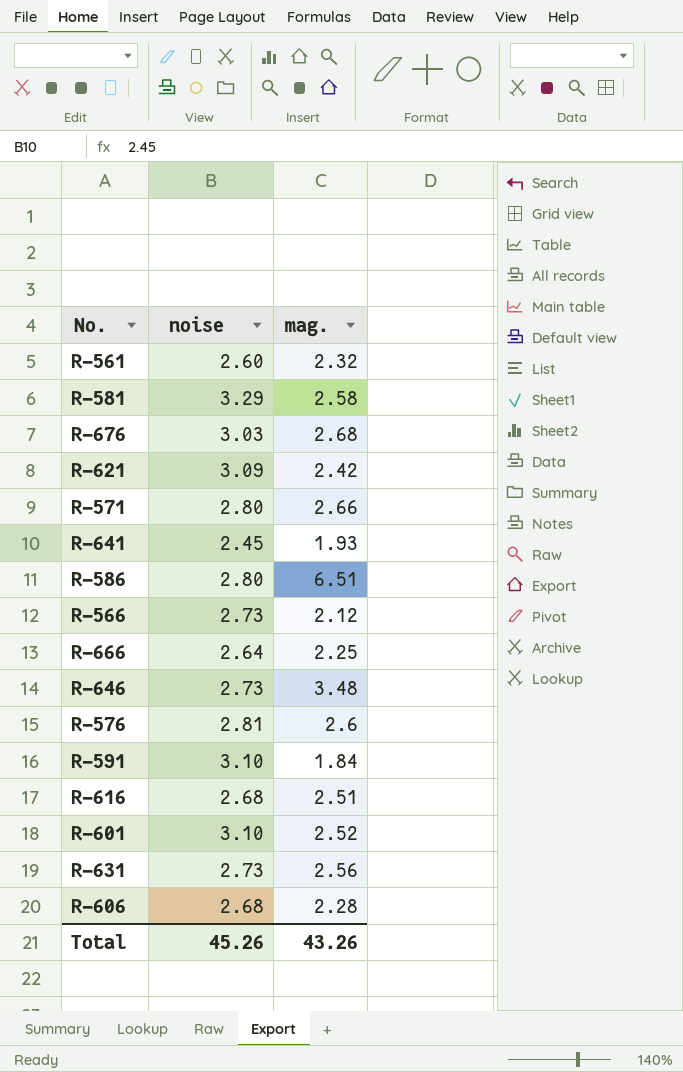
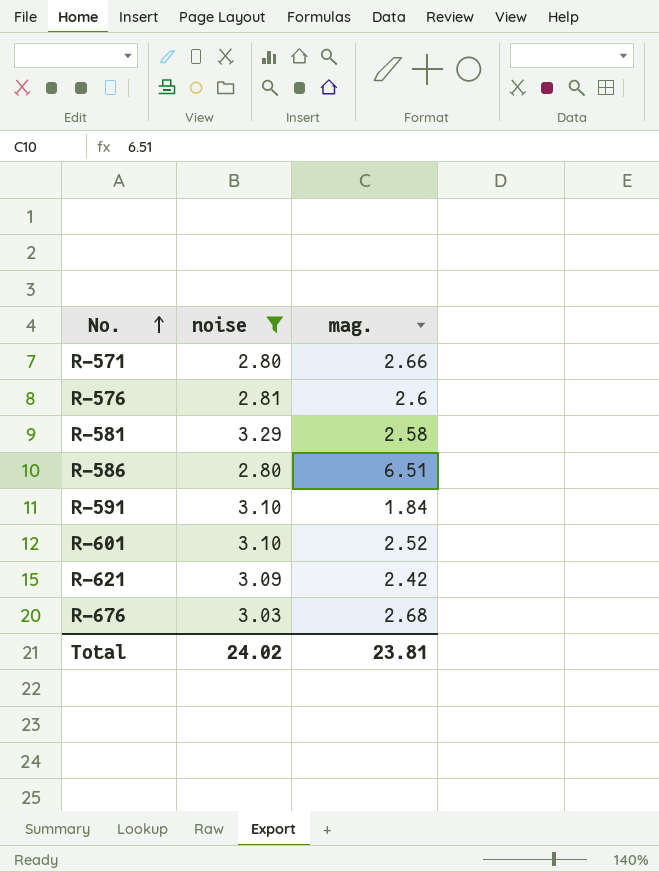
filter: none -> noise >= 2.80
row order: none -> No. ascending
Total | noise: 45.26 -> 24.02
Total | mag.: 43.26 -> 23.81

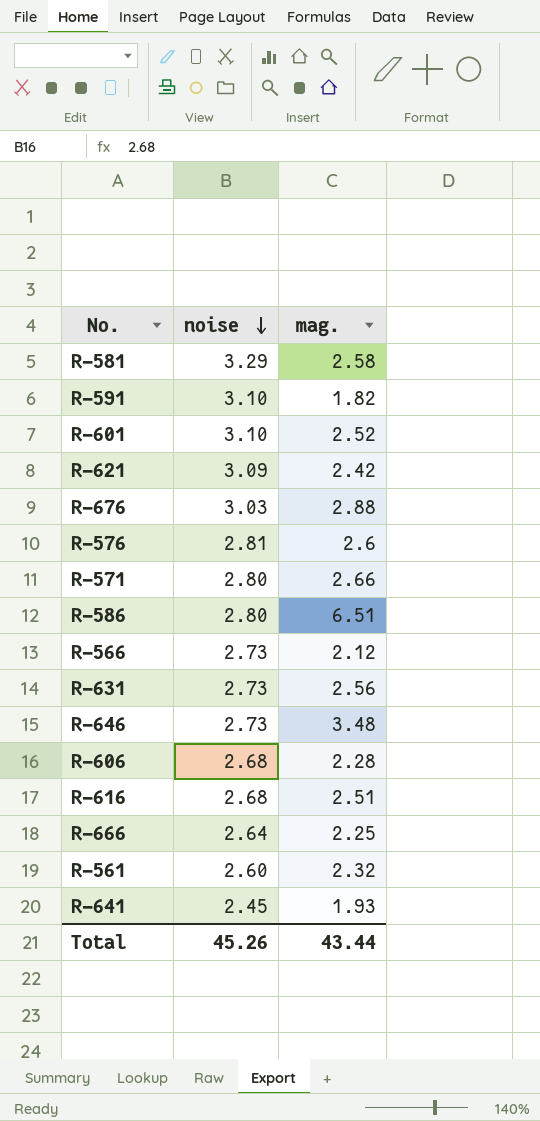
filter: noise >= 2.80 -> none
row order: No. ascending -> noise descending
R-591 | mag.: 1.84 -> 1.82
R-676 | mag.: 2.68 -> 2.88
Total | noise: 24.02 -> 45.26
Total | mag.: 23.81 -> 43.44

